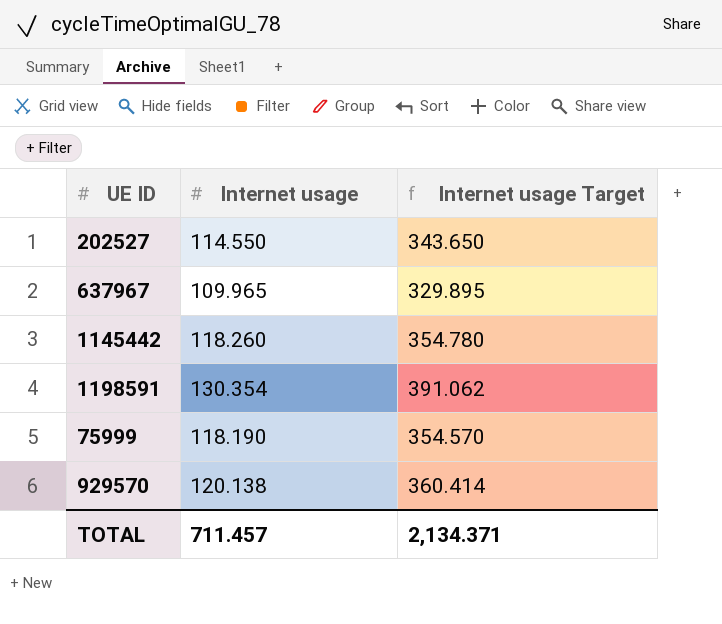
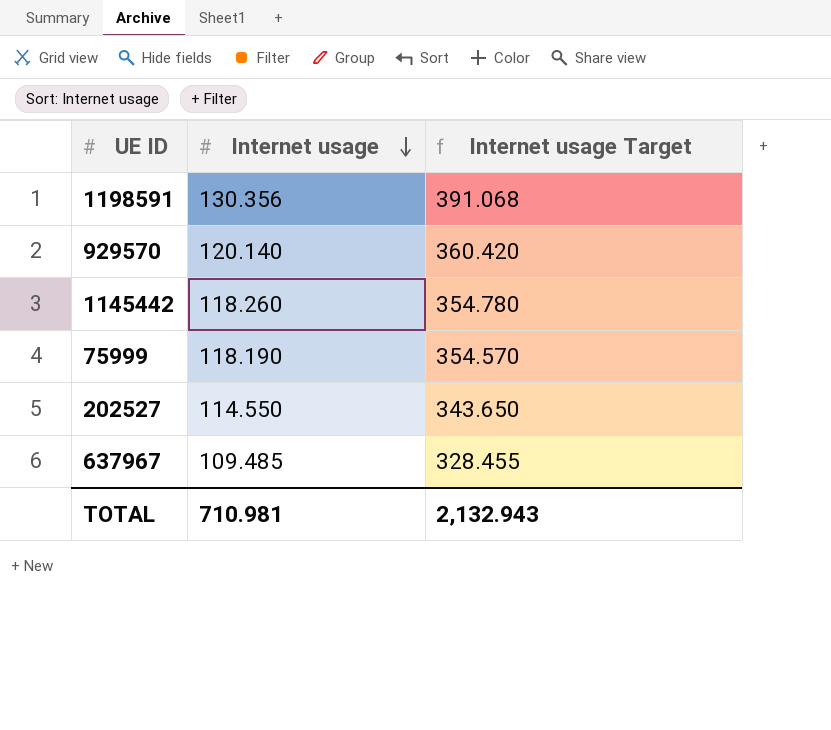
row order: none -> Internet usage descending
1198591 | Internet usage: 130.354 -> 130.356
1198591 | Internet usage Target: 391.062 -> 391.068
929570 | Internet usage: 120.138 -> 120.140
929570 | Internet usage Target: 360.414 -> 360.420
637967 | Internet usage: 109.965 -> 109.485
637967 | Internet usage Target: 329.895 -> 328.455
TOTAL | Internet usage: 711.457 -> 710.981
TOTAL | Internet usage Target: 2,134.371 -> 2,132.943

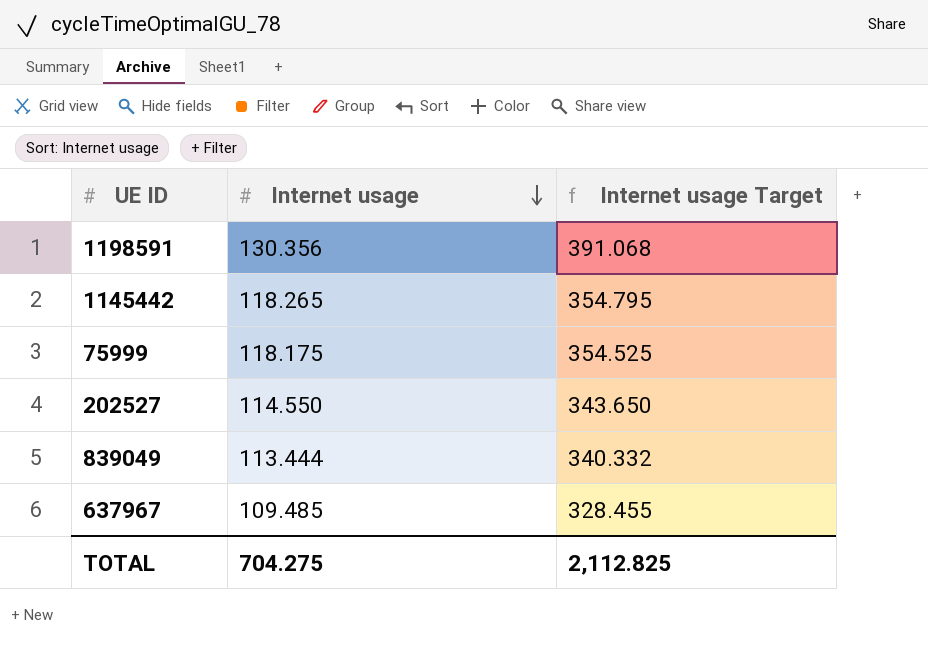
row 929570: 120.140 | 360.420 -> none
1145442 | Internet usage: 118.260 -> 118.265
1145442 | Internet usage Target: 354.780 -> 354.795
75999 | Internet usage: 118.190 -> 118.175
75999 | Internet usage Target: 354.570 -> 354.525
row 839049: none -> 113.444 | 340.332
TOTAL | Internet usage: 710.981 -> 704.275
TOTAL | Internet usage Target: 2,132.943 -> 2,112.825

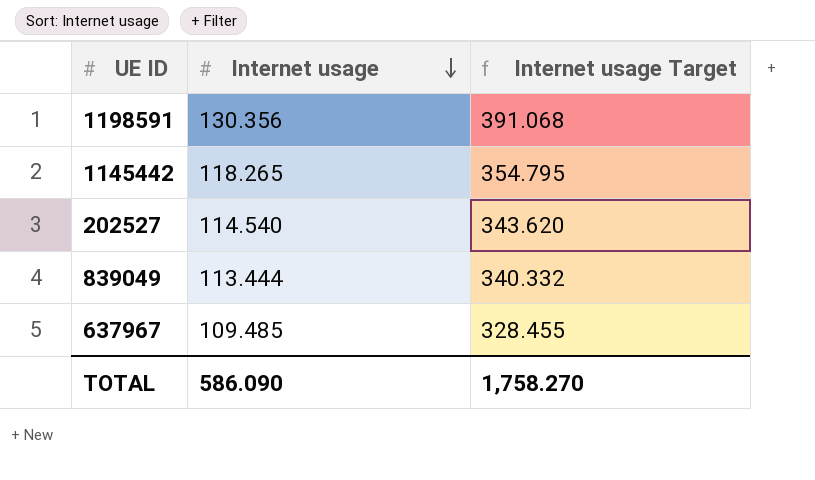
row 75999: 118.175 | 354.525 -> none
202527 | Internet usage: 114.550 -> 114.540
202527 | Internet usage Target: 343.650 -> 343.620
TOTAL | Internet usage: 704.275 -> 586.090
TOTAL | Internet usage Target: 2,112.825 -> 1,758.270

